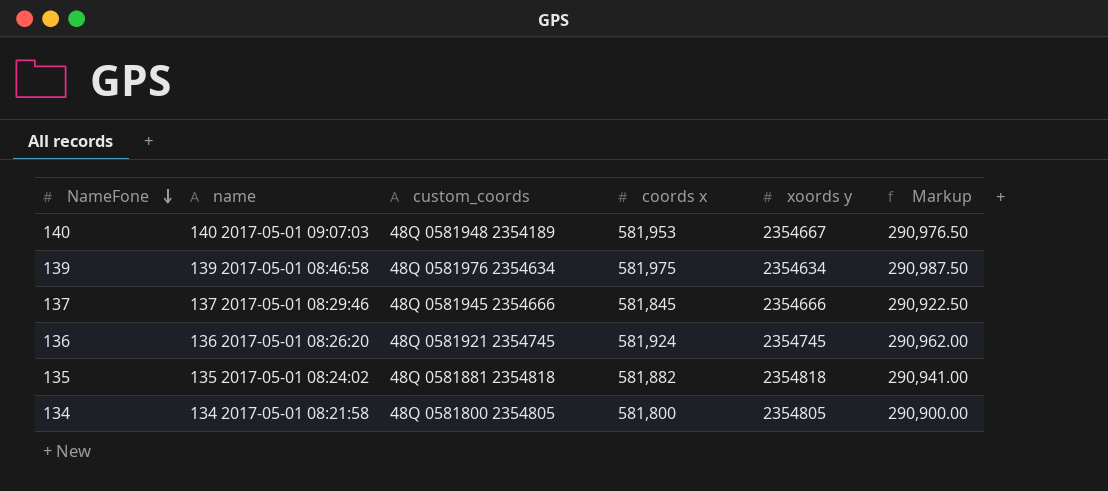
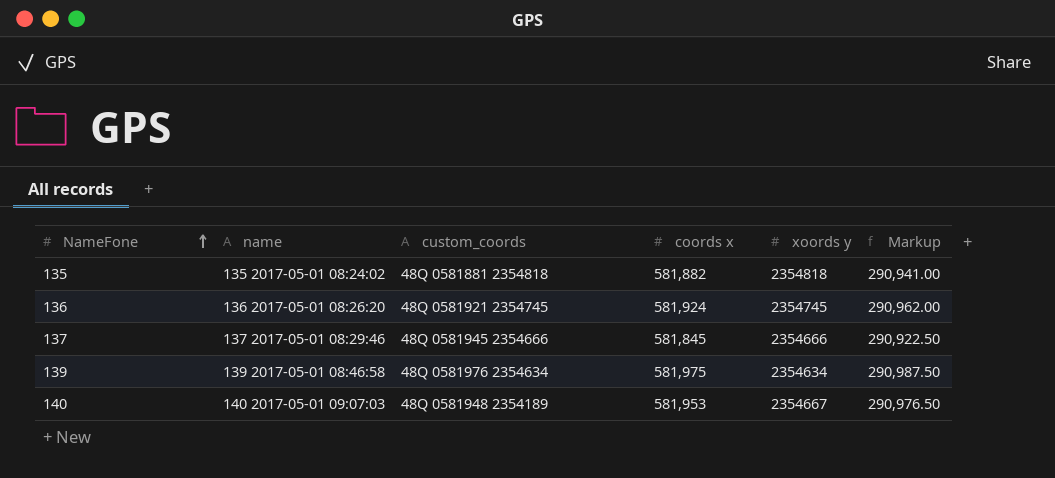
row order: NameFone descending -> NameFone ascending
row 134: 134 2017-05-01 08:21:58 | 48Q 0581800 2354805 | 581,800 | 2354805 | 290,900.00 -> none

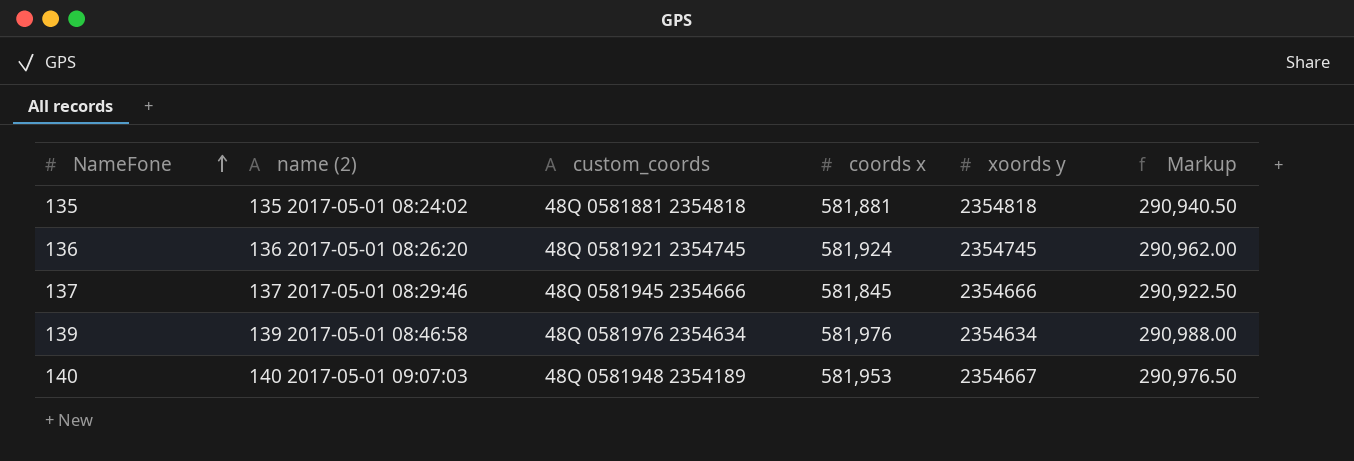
column name: name -> name (2)
135 | coords x: 581,882 -> 581,881
135 | Markup: 290,941.00 -> 290,940.50
139 | coords x: 581,975 -> 581,976
139 | Markup: 290,987.50 -> 290,988.00

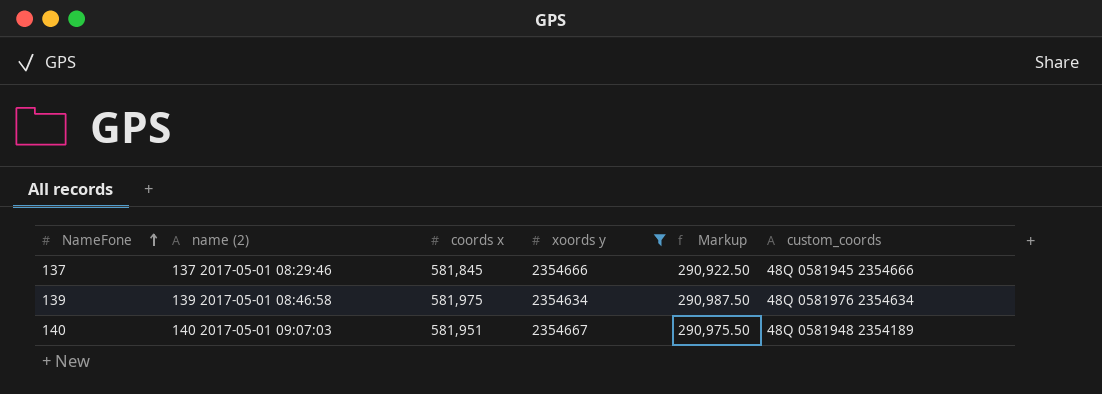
filter: none -> xoords y <= 2354667
column custom_coords | position: 3 -> 6
139 | coords x: 581,976 -> 581,975
139 | Markup: 290,988.00 -> 290,987.50
140 | coords x: 581,953 -> 581,951
140 | Markup: 290,976.50 -> 290,975.50

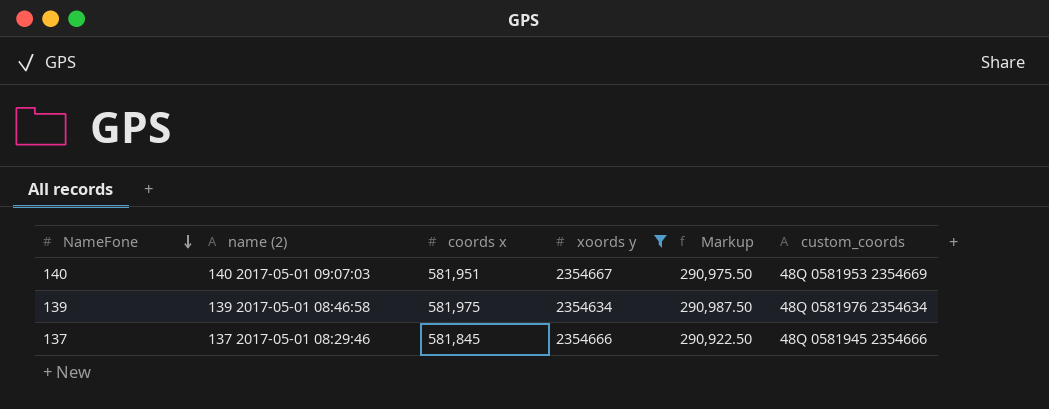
row order: NameFone ascending -> NameFone descending
140 | custom_coords: 48Q 0581948 2354189 -> 48Q 0581953 2354669

